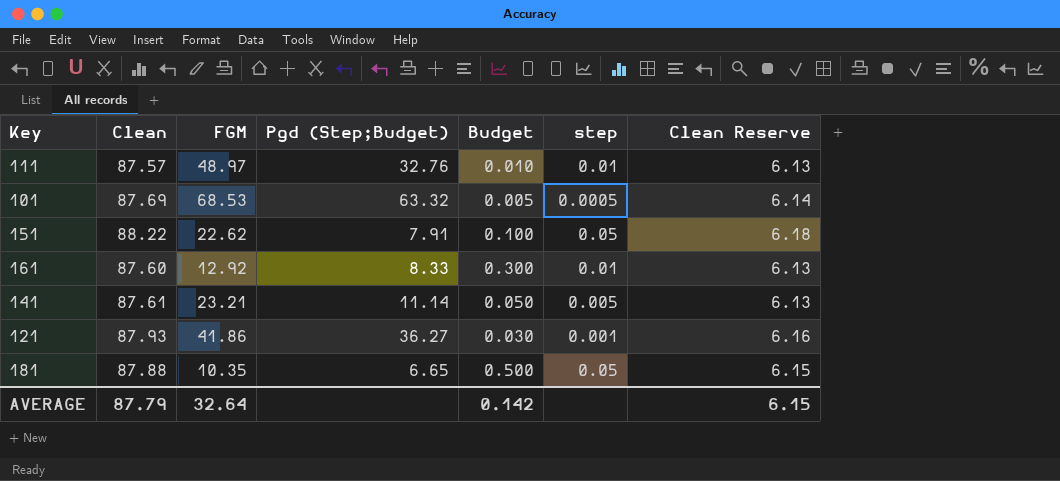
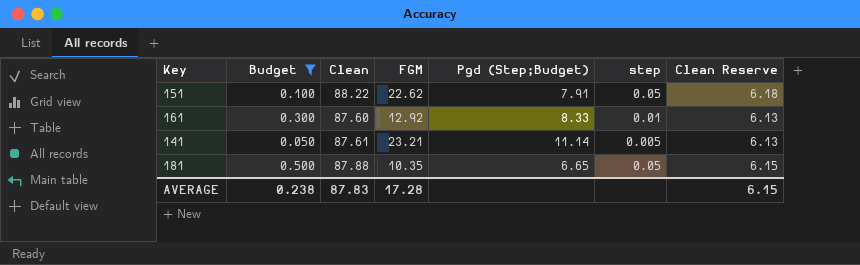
filter: none -> Budget >= 0.050
column Budget | position: 5 -> 2
AVERAGE | Budget: 0.142 -> 0.238
AVERAGE | Clean: 87.79 -> 87.83
AVERAGE | FGM: 32.64 -> 17.28

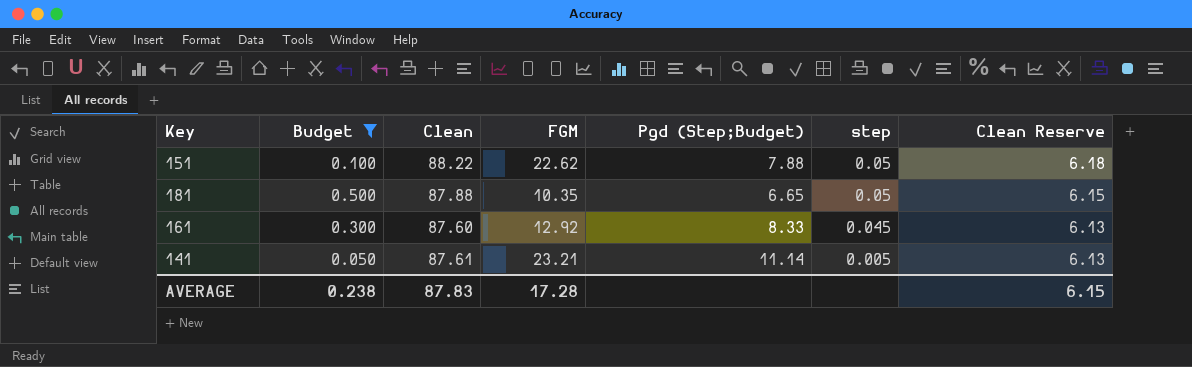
row order: none -> step descending
151 | Pgd (Step;Budget): 7.91 -> 7.88
161 | step: 0.01 -> 0.045

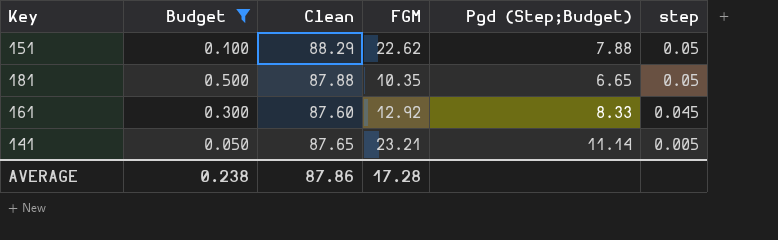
column Clean Reserve | formula: [Clean] * 0.07 -> none
151 | Clean: 88.22 -> 88.29
141 | Clean: 87.61 -> 87.65
AVERAGE | Clean: 87.83 -> 87.86

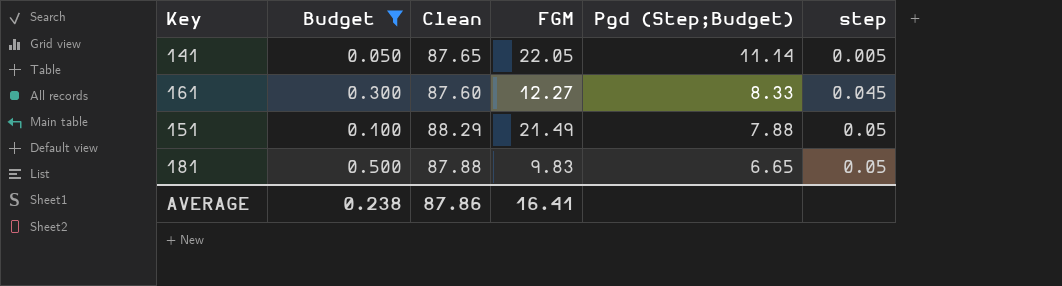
row order: step descending -> Pgd (Step;Budget) descending
141 | FGM: 23.21 -> 22.05
161 | FGM: 12.92 -> 12.27
151 | FGM: 22.62 -> 21.49
181 | FGM: 10.35 -> 9.83
AVERAGE | FGM: 17.28 -> 16.41

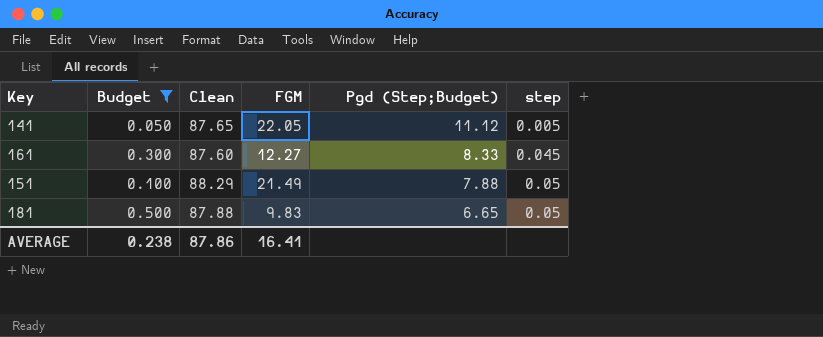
141 | Pgd (Step;Budget): 11.14 -> 11.12

